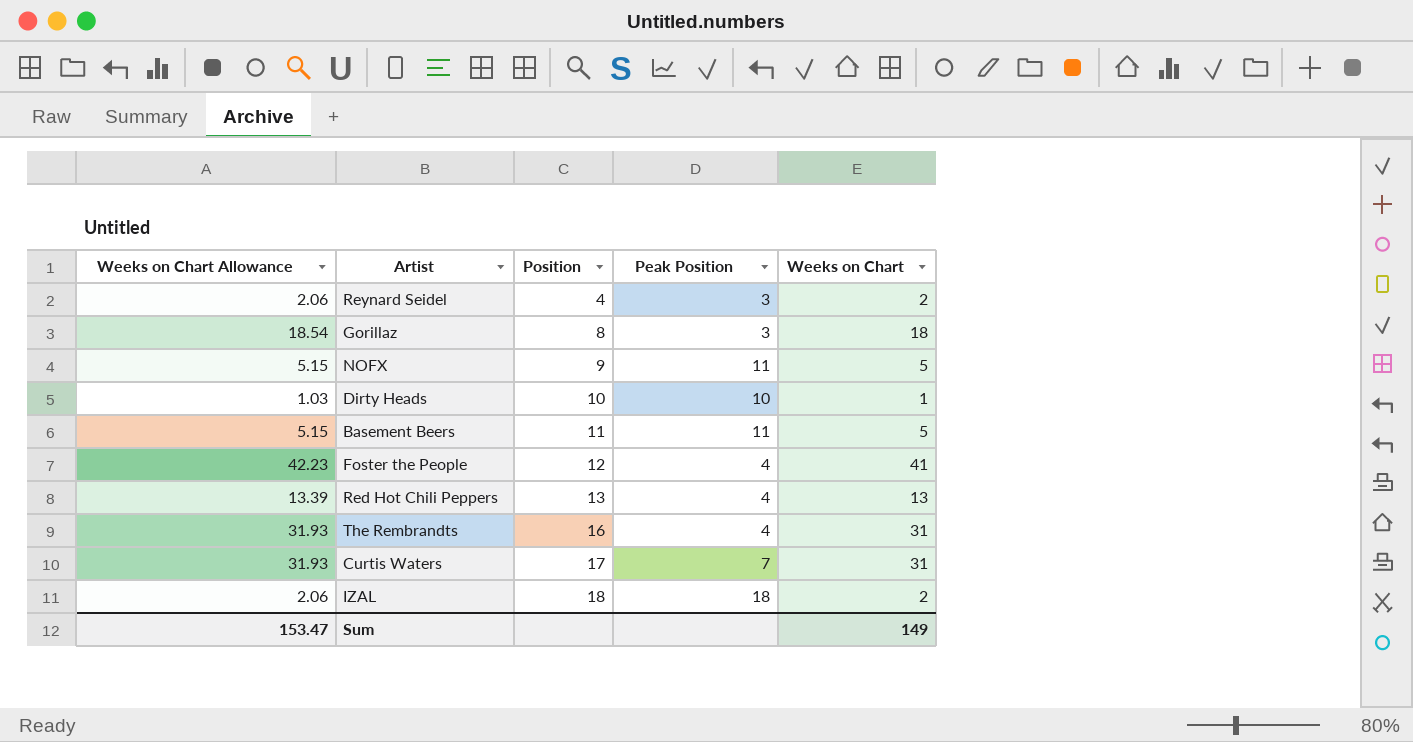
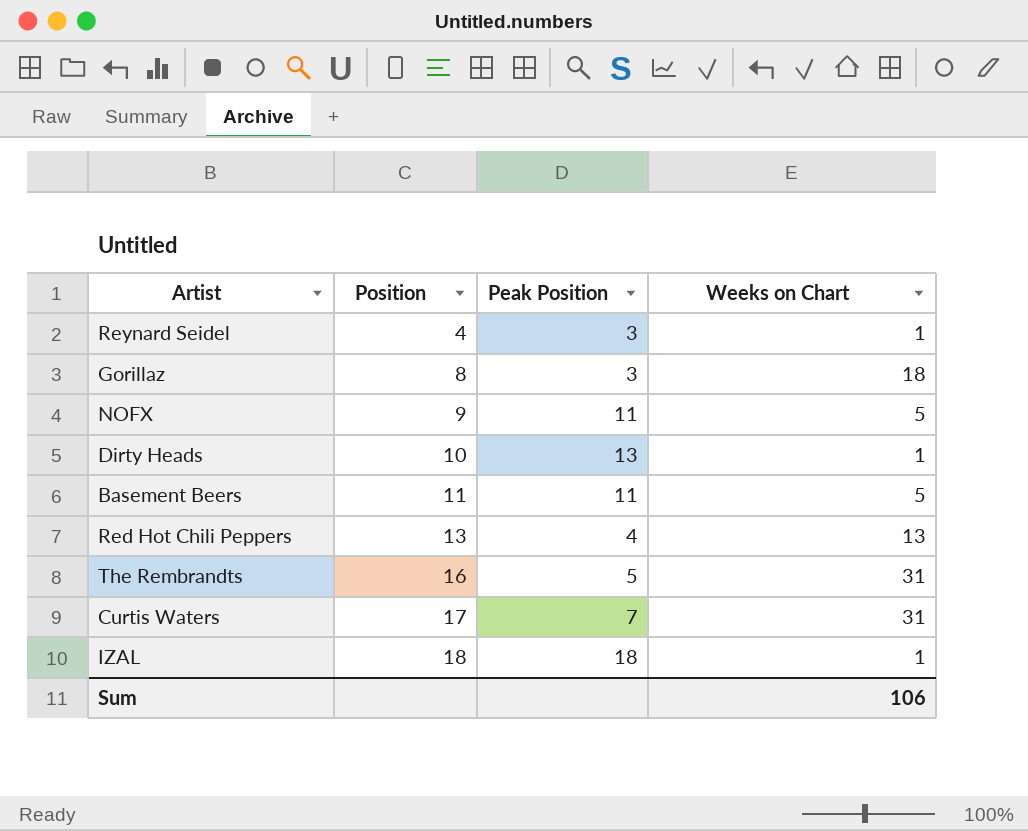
column Weeks on Chart Allowance | formula: [Weeks on Chart] * 1.03 -> none
row Foster the People: 42.23 | 12 | 4 | 41 -> none
Reynard Seidel | Weeks on Chart: 2 -> 1
Dirty Heads | Peak Position: 10 -> 13
The Rembrandts | Peak Position: 4 -> 5
IZAL | Weeks on Chart: 2 -> 1
Sum | Weeks on Chart: 149 -> 106

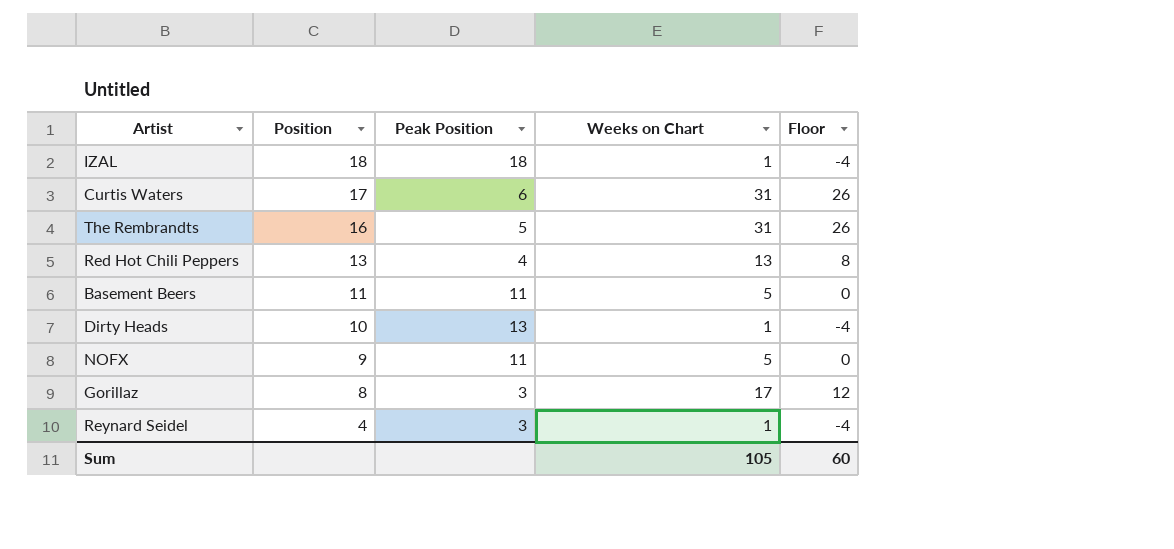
row order: Position ascending -> Position descending
column Floor | formula: none -> [Weeks on Chart] - 5
Curtis Waters | Peak Position: 7 -> 6
Gorillaz | Weeks on Chart: 18 -> 17
Sum | Weeks on Chart: 106 -> 105

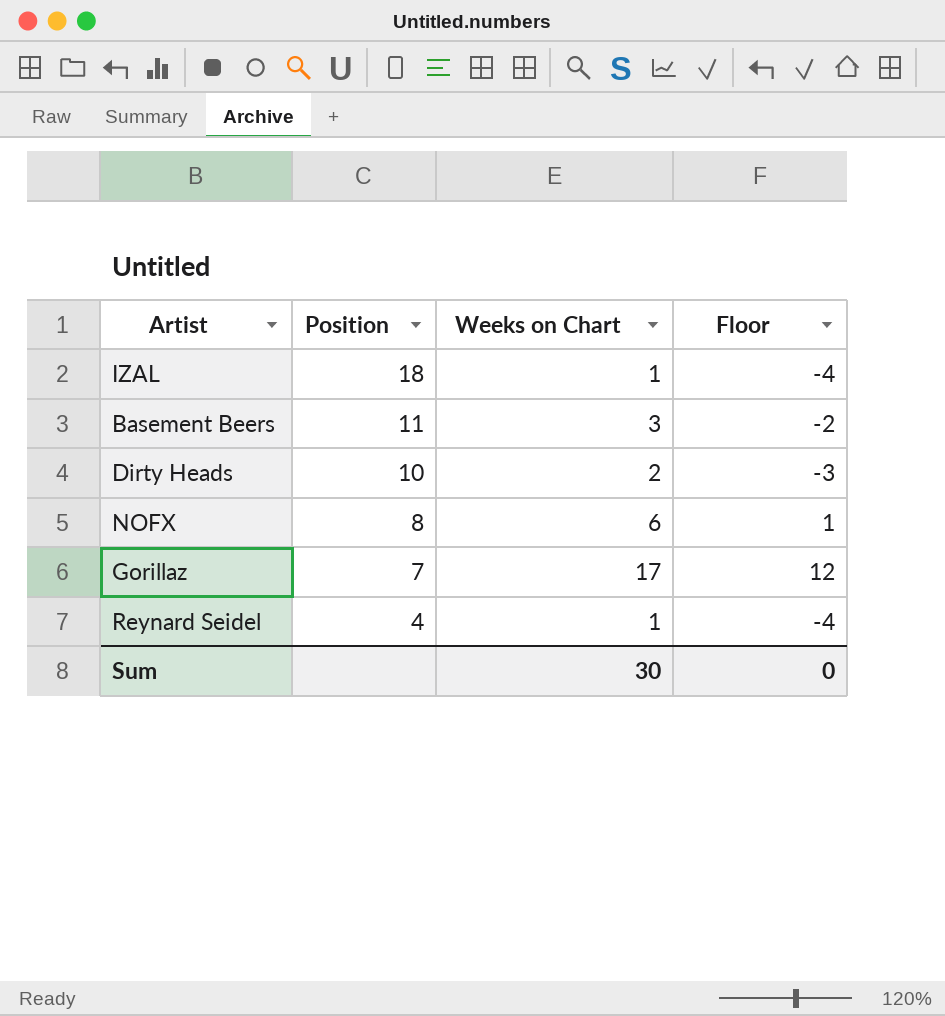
column Peak Position | position: 3 -> none
row Curtis Waters: 17 | 6 | 31 | 26 -> none
row The Rembrandts: 16 | 5 | 31 | 26 -> none
row Red Hot Chili Peppers: 13 | 4 | 13 | 8 -> none
Basement Beers | Weeks on Chart: 5 -> 3
Basement Beers | Floor: 0 -> -2
Dirty Heads | Weeks on Chart: 1 -> 2
Dirty Heads | Floor: -4 -> -3
NOFX | Position: 9 -> 8
NOFX | Weeks on Chart: 5 -> 6
NOFX | Floor: 0 -> 1
Gorillaz | Position: 8 -> 7
Sum | Weeks on Chart: 105 -> 30
Sum | Floor: 60 -> 0

